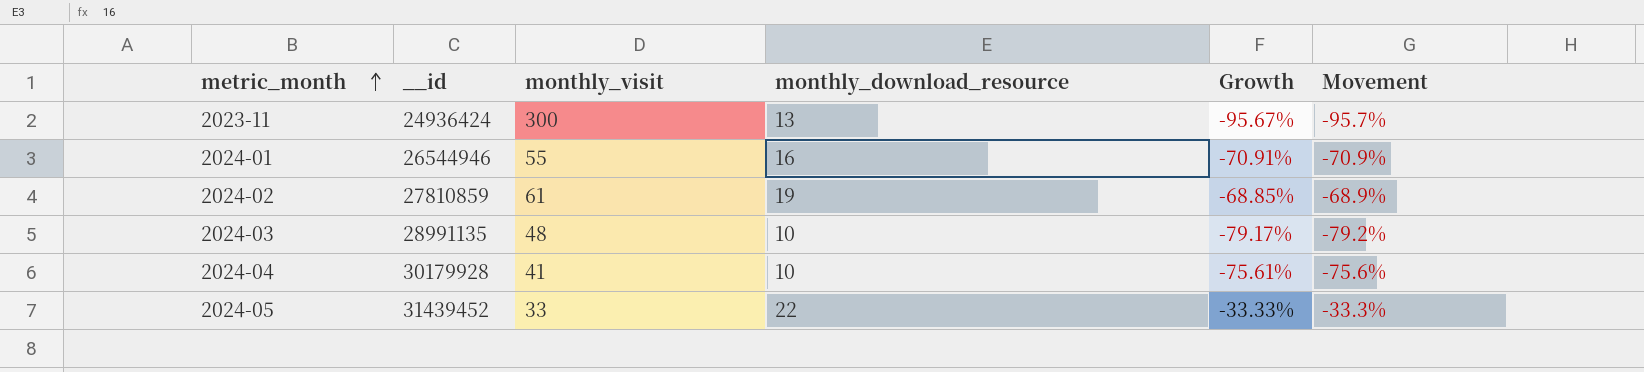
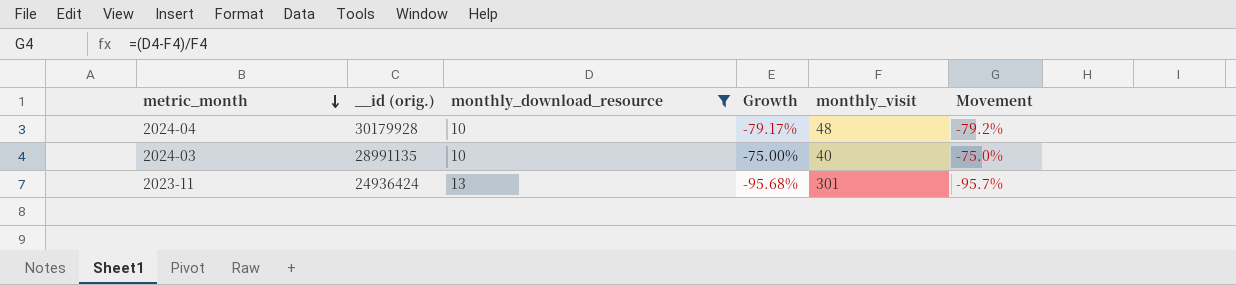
filter: none -> monthly_download_resource <= 13
row order: metric_month ascending -> metric_month descending
column name: __id -> __id (orig.)
column monthly_visit | position: 3 -> 5
2024-04 | Growth: -75.61% -> -79.17%
2024-04 | monthly_visit: 41 -> 48
2024-04 | Movement: -75.6% -> -79.2%
2024-03 | Growth: -79.17% -> -75.00%
2024-03 | monthly_visit: 48 -> 40
2024-03 | Movement: -79.2% -> -75.0%
2023-11 | Growth: -95.67% -> -95.68%
2023-11 | monthly_visit: 300 -> 301

